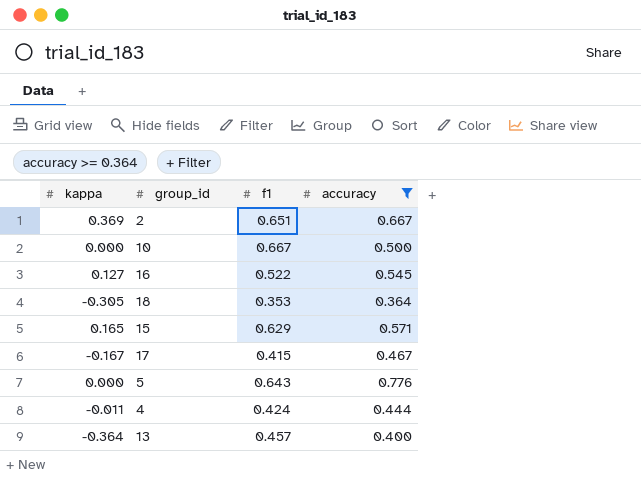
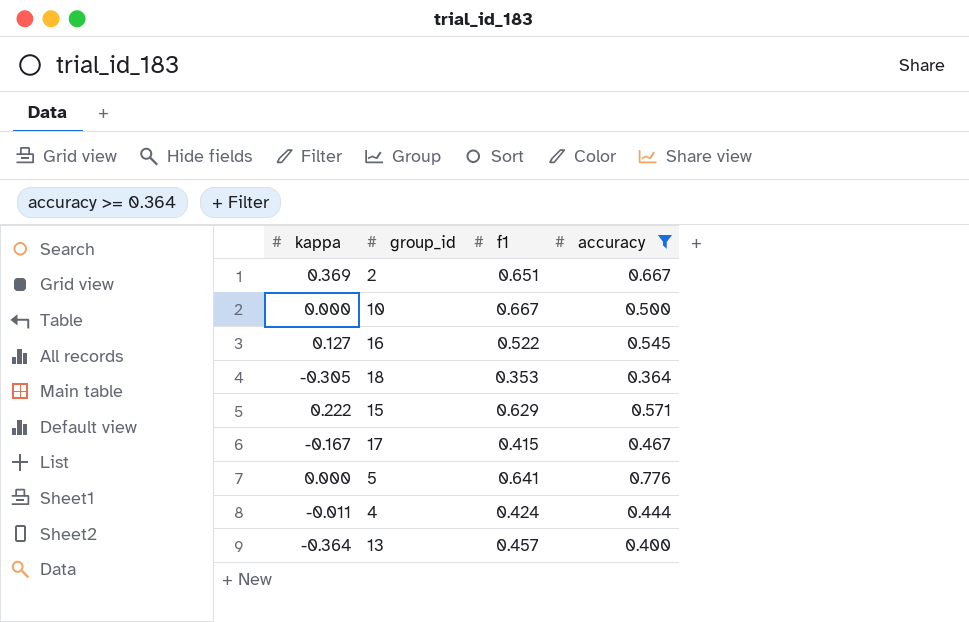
15 | kappa: 0.165 -> 0.222
5 | f1: 0.643 -> 0.641

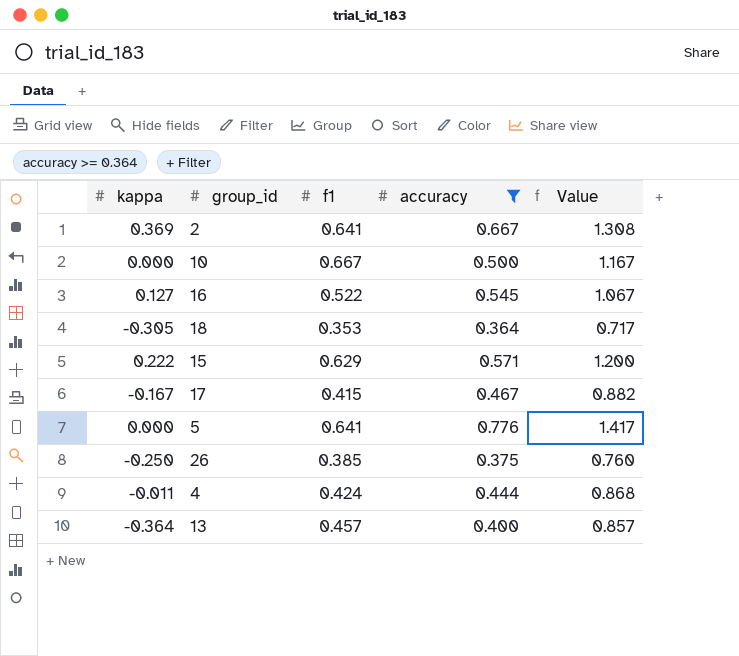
column Value | formula: none -> [f1] + [accuracy]
2 | f1: 0.651 -> 0.641
row 26: none -> -0.250 | 0.385 | 0.375 | 0.760

